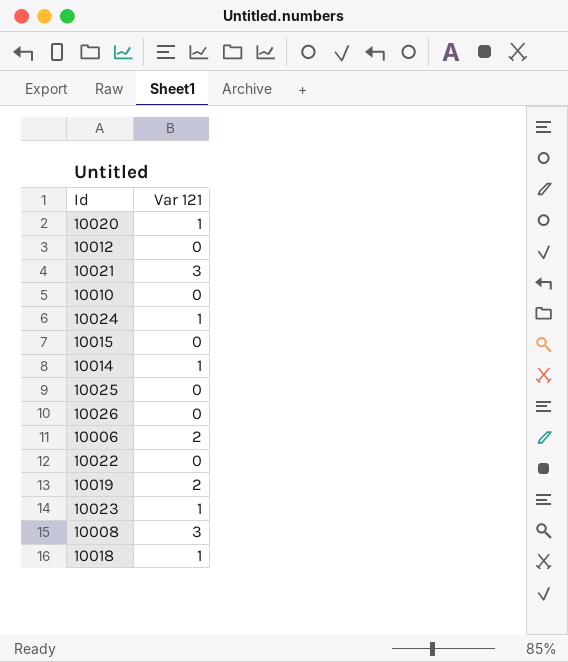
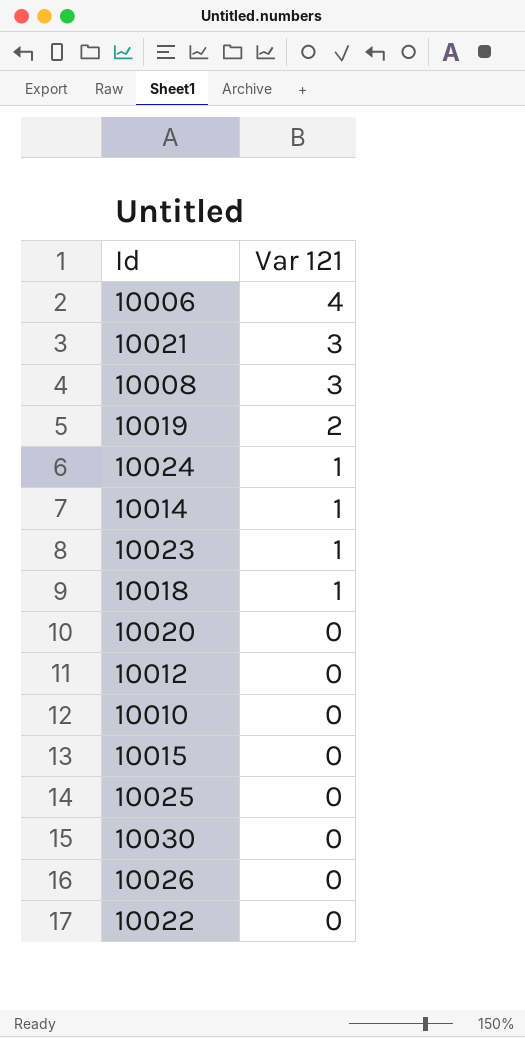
row order: none -> Var 121 descending
10006 | Var 121: 2 -> 4
10020 | Var 121: 1 -> 0
row 10030: none -> 0

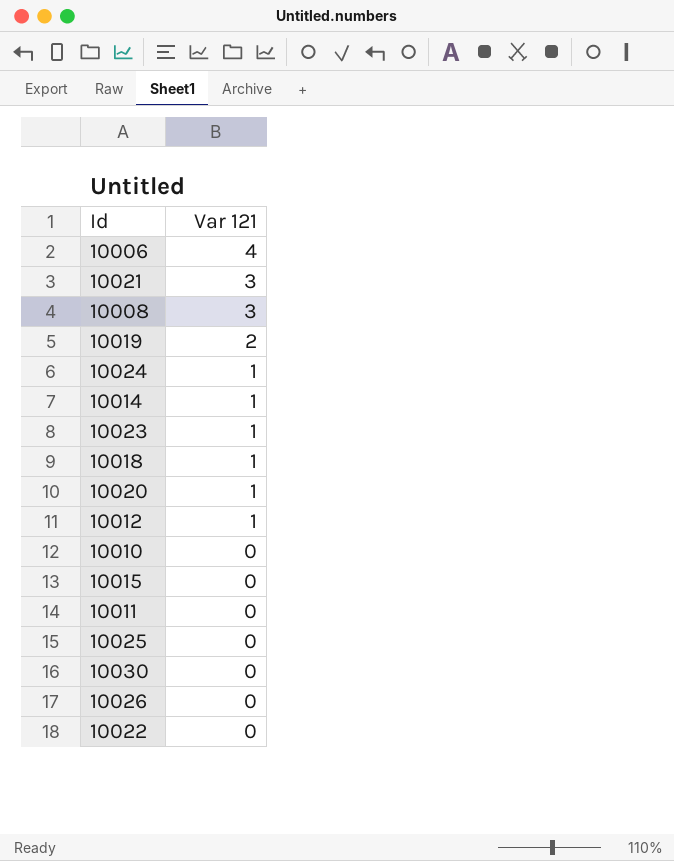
10020 | Var 121: 0 -> 1
10012 | Var 121: 0 -> 1
row 10011: none -> 0

